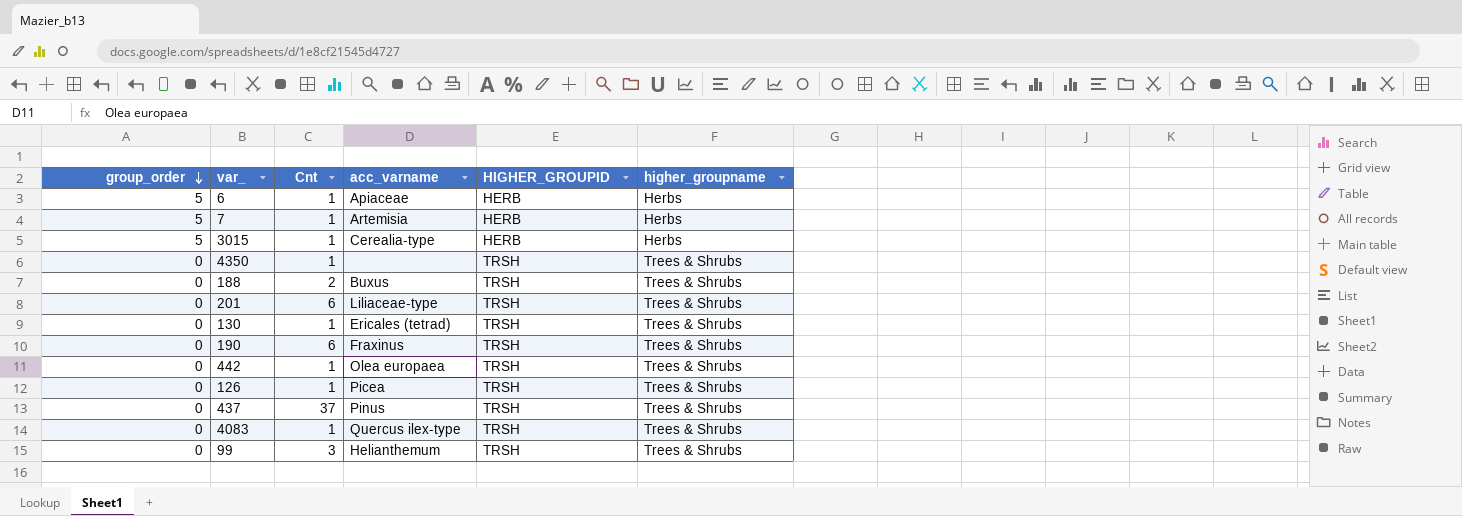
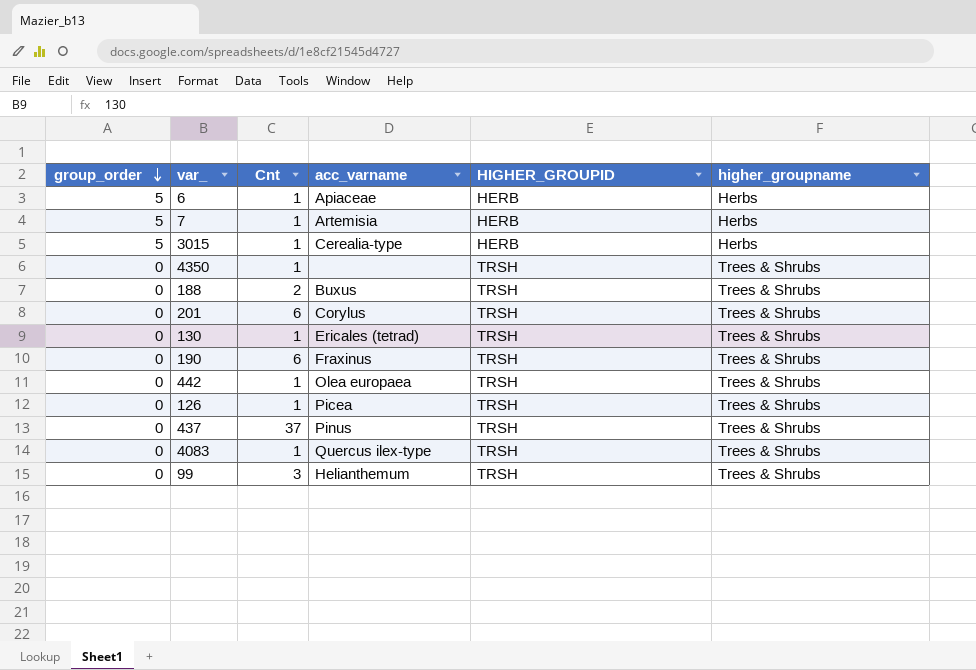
201 | acc_varname: Liliaceae-type -> Corylus

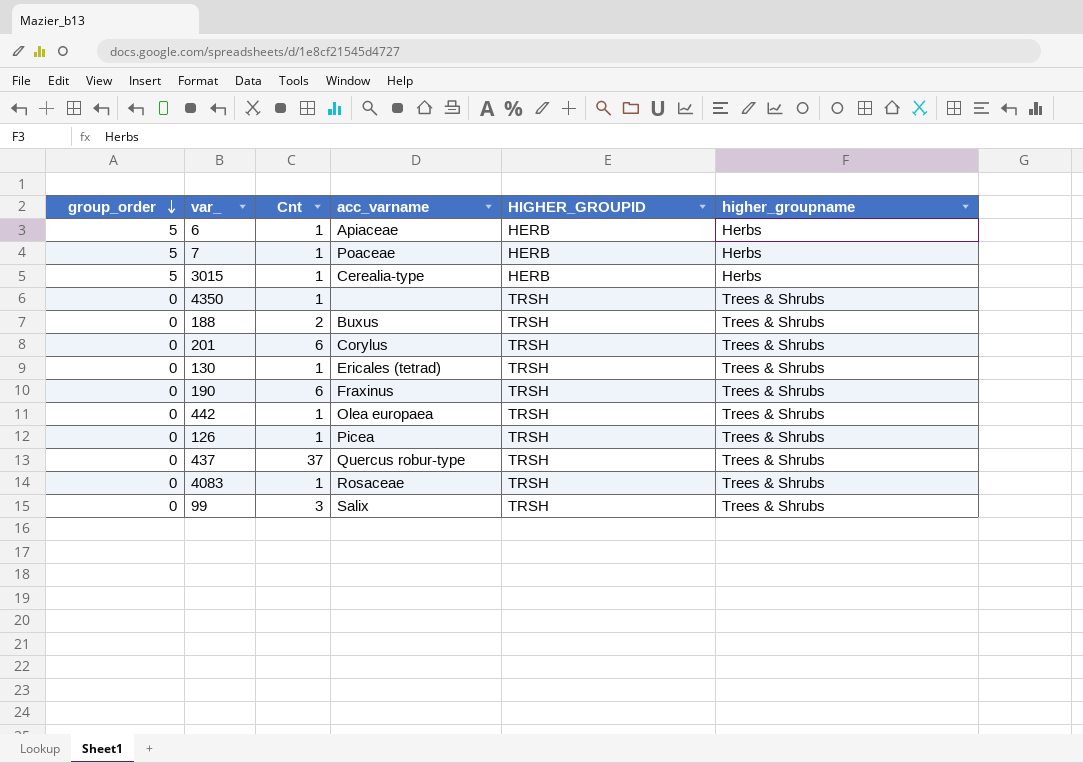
7 | acc_varname: Artemisia -> Poaceae
437 | acc_varname: Pinus -> Quercus robur-type
4083 | acc_varname: Quercus ilex-type -> Rosaceae
99 | acc_varname: Helianthemum -> Salix

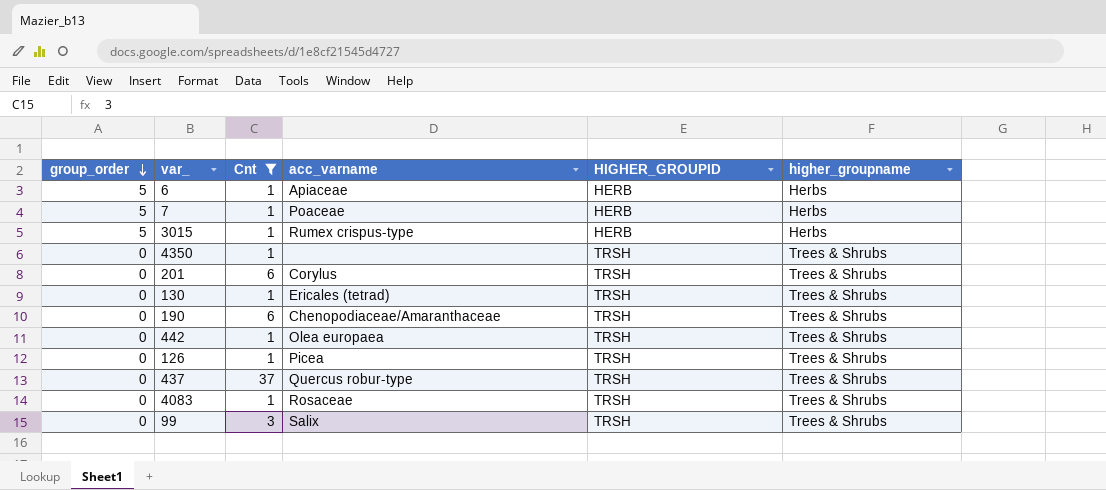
filter: none -> Cnt != 2
3015 | acc_varname: Cerealia-type -> Rumex crispus-type
190 | acc_varname: Fraxinus -> Chenopodiaceae/Amaranthaceae

